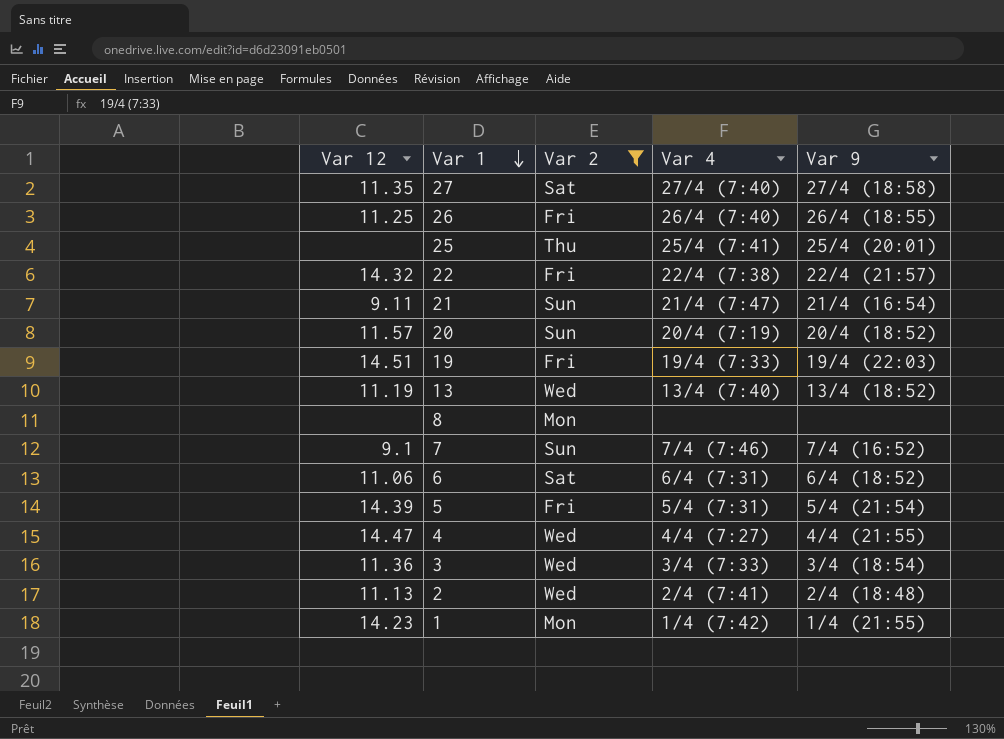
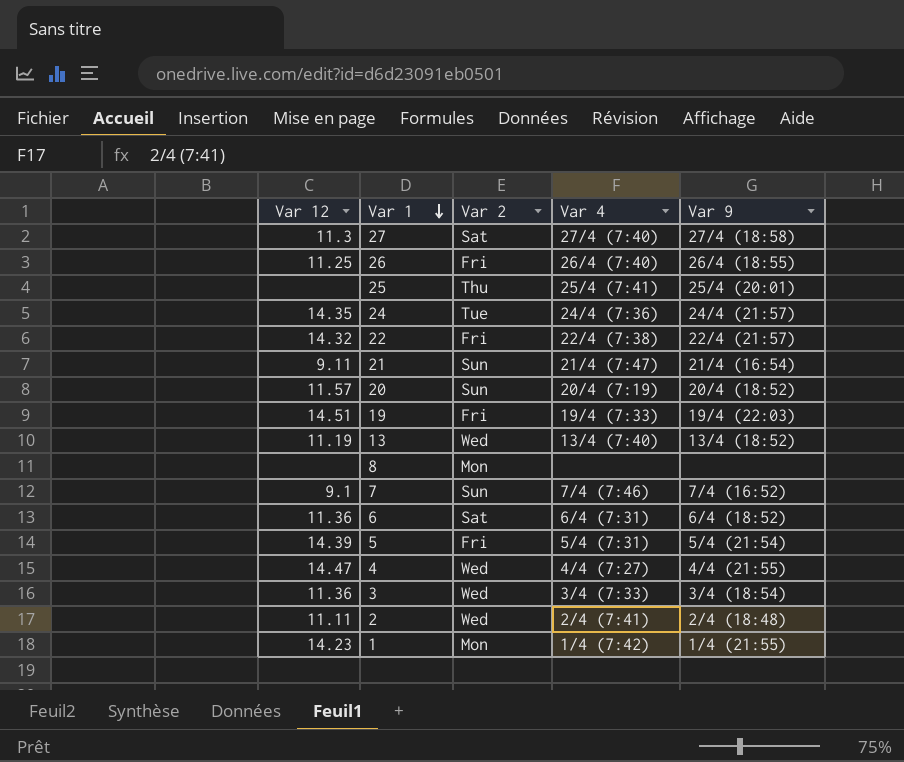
filter: Var 2 != Tue -> none
27 | Var 12: 11.35 -> 11.3
6 | Var 12: 11.06 -> 11.36
2 | Var 12: 11.13 -> 11.11

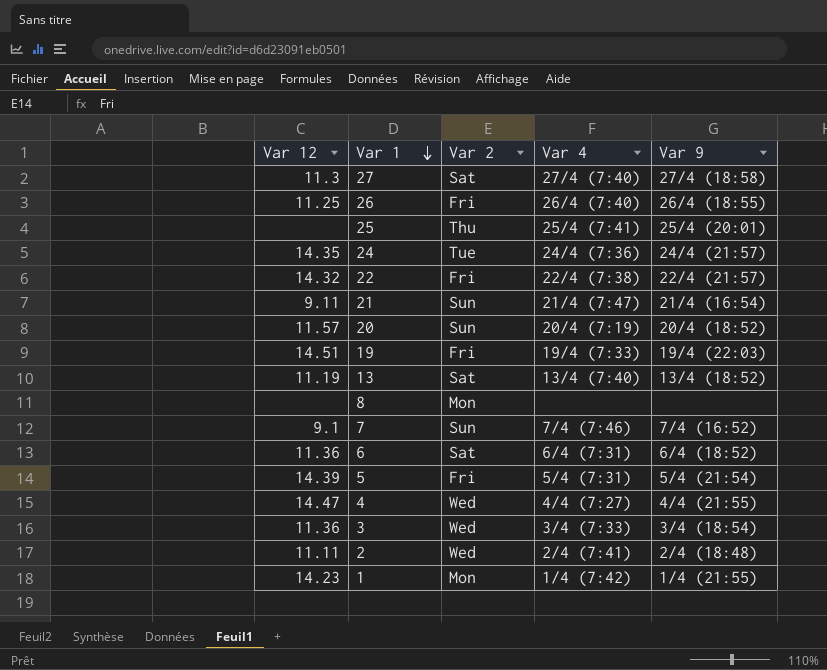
13 | Var 2: Wed -> Sat

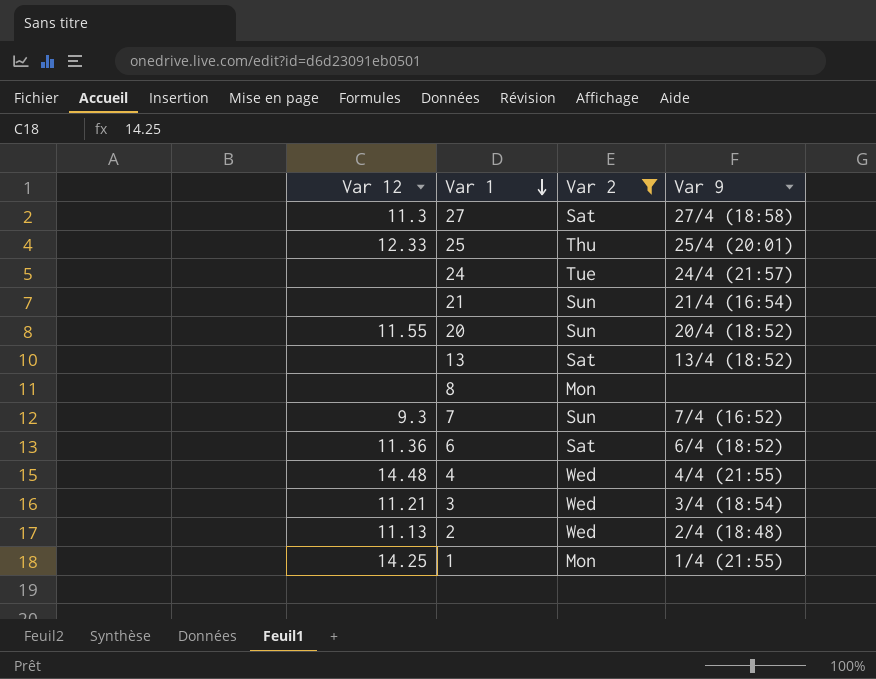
filter: none -> Var 2 != Fri
column Var 4 | position: 4 -> none
25 | Var 12: none -> 12.33
24 | Var 12: 14.35 -> none
21 | Var 12: 9.11 -> none
20 | Var 12: 11.57 -> 11.55
13 | Var 12: 11.19 -> none
7 | Var 12: 9.1 -> 9.3
4 | Var 12: 14.47 -> 14.48
3 | Var 12: 11.36 -> 11.21
2 | Var 12: 11.11 -> 11.13
1 | Var 12: 14.23 -> 14.25

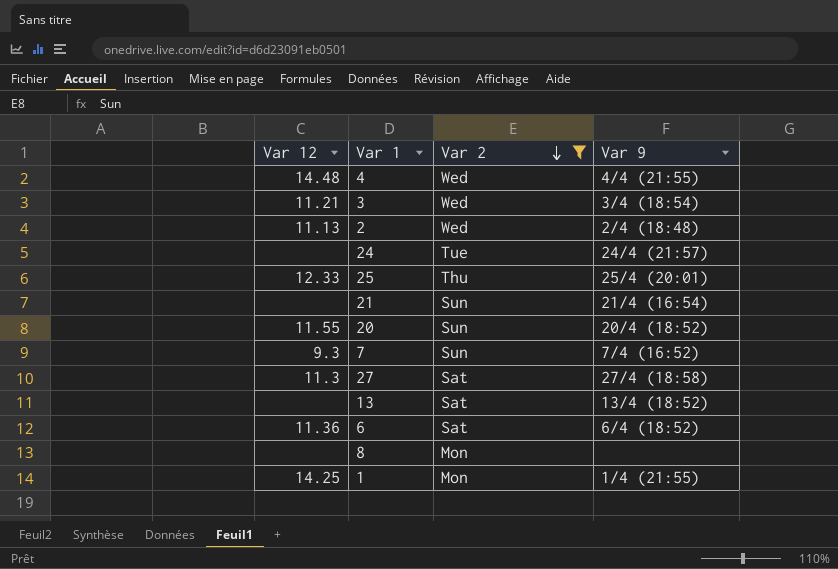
row order: Var 1 descending -> Var 2 descending

